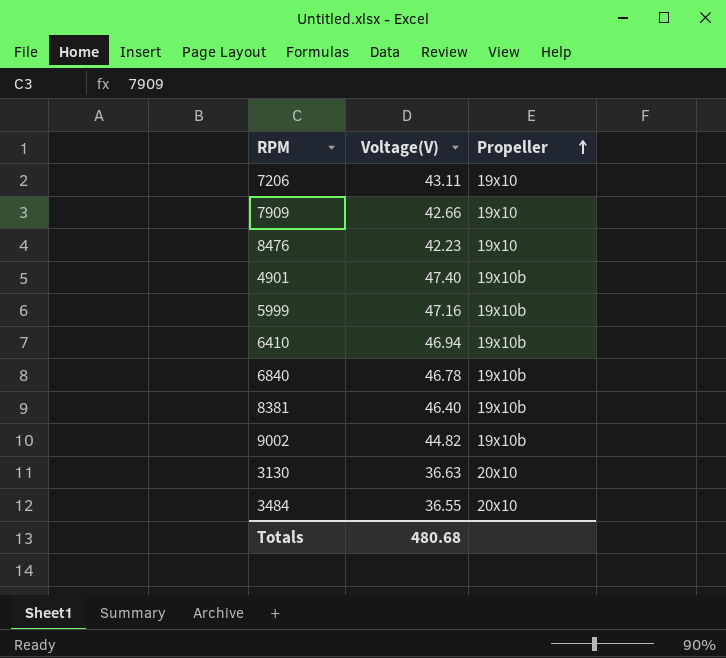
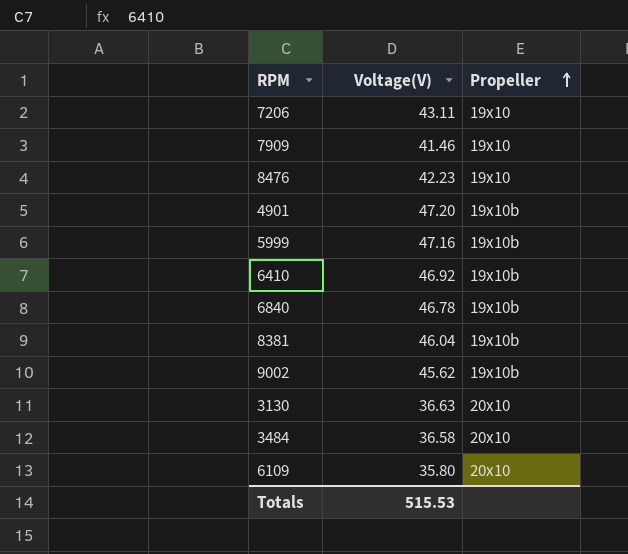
7909 | Voltage(V): 42.66 -> 41.46
4901 | Voltage(V): 47.40 -> 47.20
6410 | Voltage(V): 46.94 -> 46.92
8381 | Voltage(V): 46.40 -> 46.04
9002 | Voltage(V): 44.82 -> 45.62
3484 | Voltage(V): 36.55 -> 36.58
row 6109: none -> 35.80 | 20x10
Totals | Voltage(V): 480.68 -> 515.53

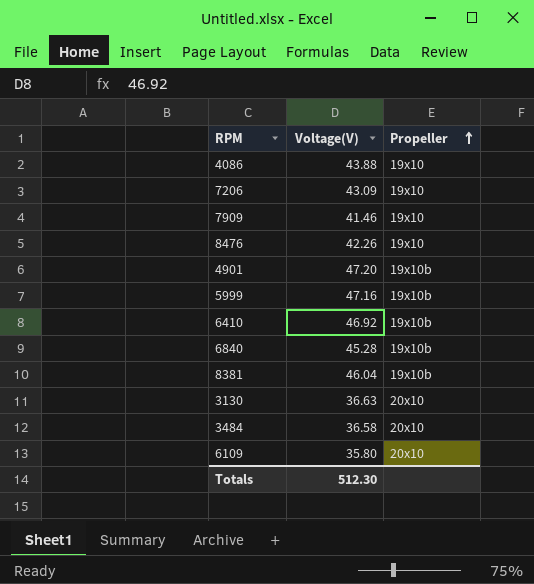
row 9002: 45.62 | 19x10b -> none
row 4086: none -> 43.88 | 19x10
7206 | Voltage(V): 43.11 -> 43.09
8476 | Voltage(V): 42.23 -> 42.26
6840 | Voltage(V): 46.78 -> 45.28
Totals | Voltage(V): 515.53 -> 512.30

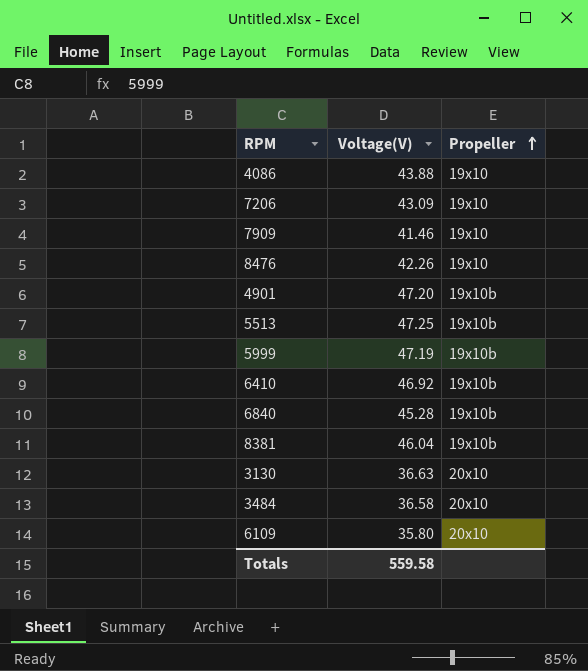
row 5513: none -> 47.25 | 19x10b
5999 | Voltage(V): 47.16 -> 47.19
Totals | Voltage(V): 512.30 -> 559.58

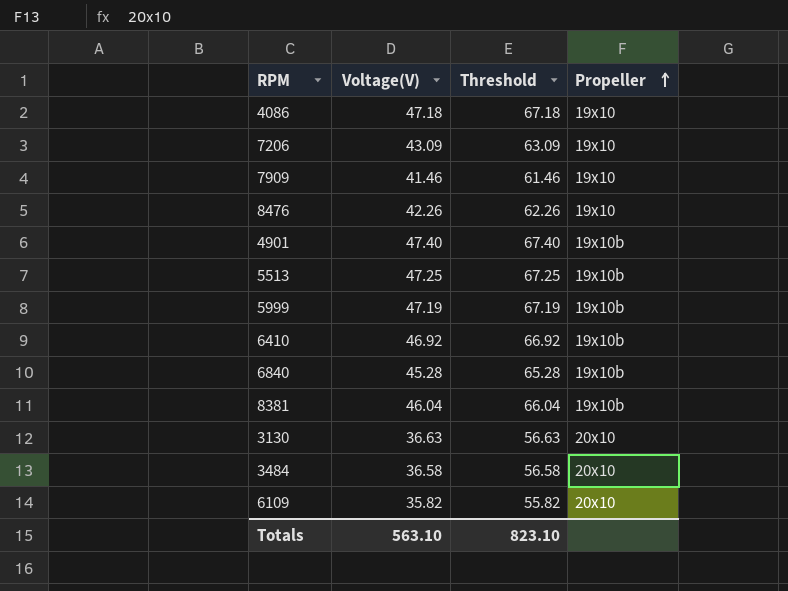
column Threshold | formula: none -> [Voltage(V)] + 20
4086 | Voltage(V): 43.88 -> 47.18
4901 | Voltage(V): 47.20 -> 47.40
6109 | Voltage(V): 35.80 -> 35.82
Totals | Voltage(V): 559.58 -> 563.10

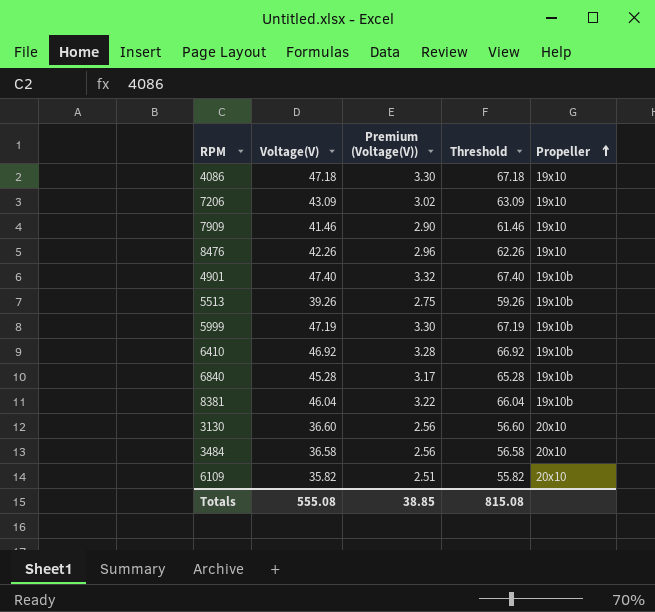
column Premium (Voltage(V)) | formula: none -> [Voltage(V)] * 0.07
5513 | Voltage(V): 47.25 -> 39.26
5513 | Threshold: 67.25 -> 59.26
3130 | Voltage(V): 36.63 -> 36.60
3130 | Threshold: 56.63 -> 56.60
Totals | Voltage(V): 563.10 -> 555.08
Totals | Threshold: 823.10 -> 815.08

